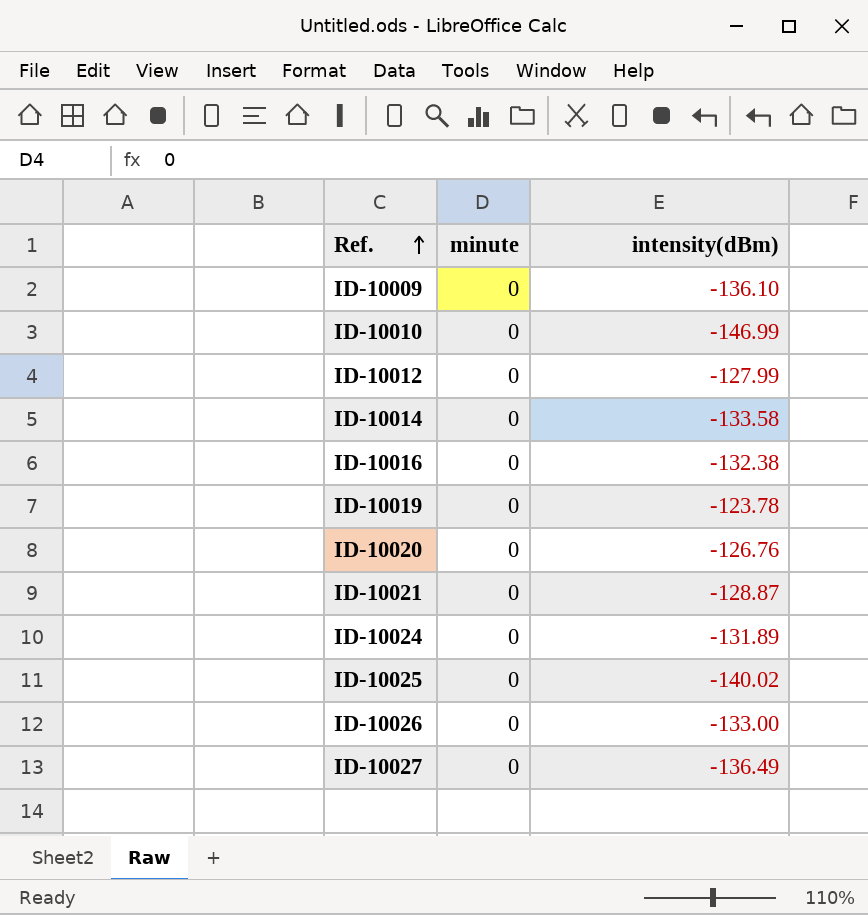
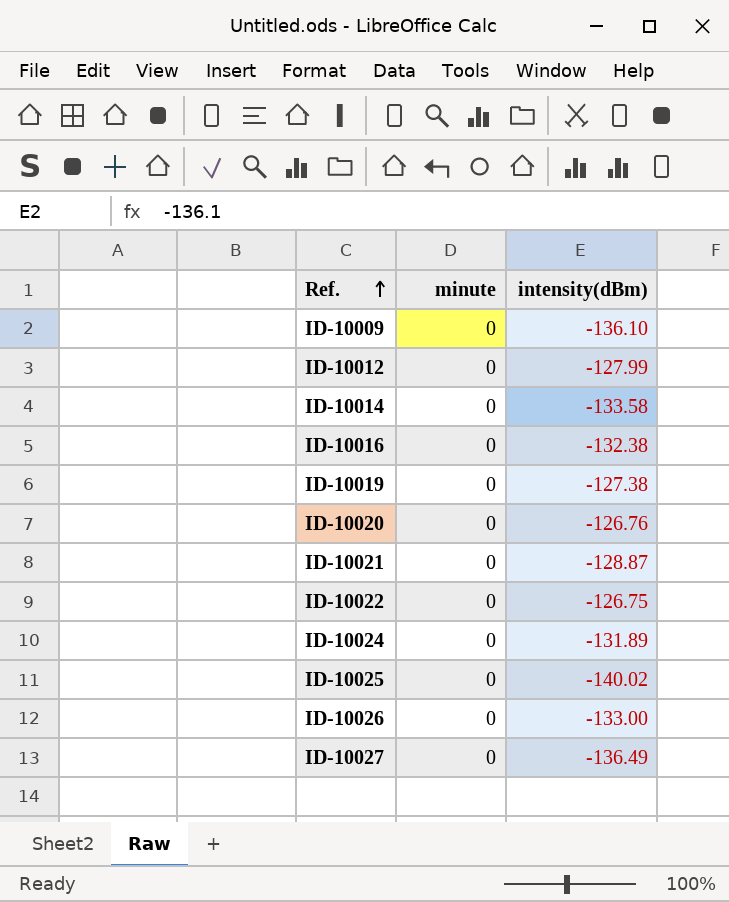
row ID-10010: 0 | -146.99 -> none
ID-10019 | intensity(dBm): -123.78 -> -127.38
row ID-10022: none -> 0 | -126.75

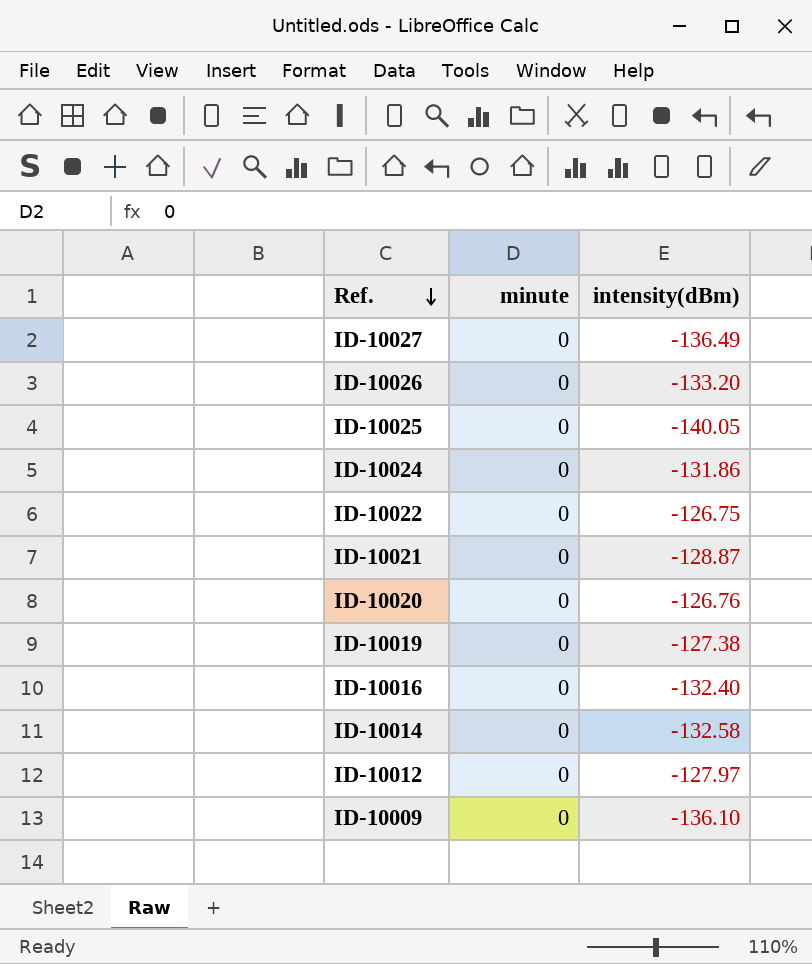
row order: Ref. ascending -> Ref. descending
ID-10026 | intensity(dBm): -133.00 -> -133.20
ID-10025 | intensity(dBm): -140.02 -> -140.05
ID-10024 | intensity(dBm): -131.89 -> -131.86
ID-10016 | intensity(dBm): -132.38 -> -132.40
ID-10014 | intensity(dBm): -133.58 -> -132.58
ID-10012 | intensity(dBm): -127.99 -> -127.97

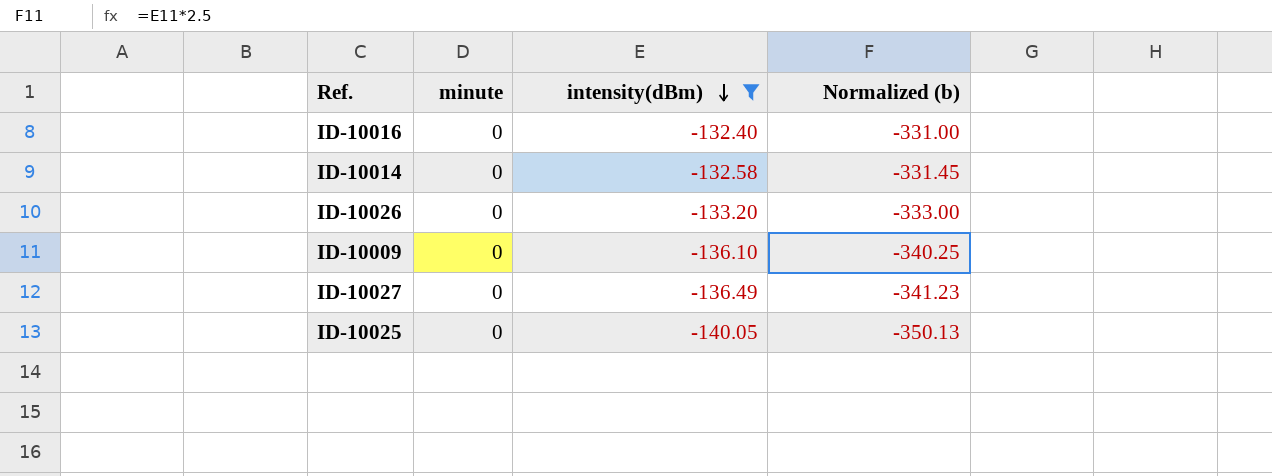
filter: none -> intensity(dBm) <= -132.40
row order: Ref. descending -> intensity(dBm) descending
column Normalized (b) | formula: none -> [intensity(dBm)] * 2.5

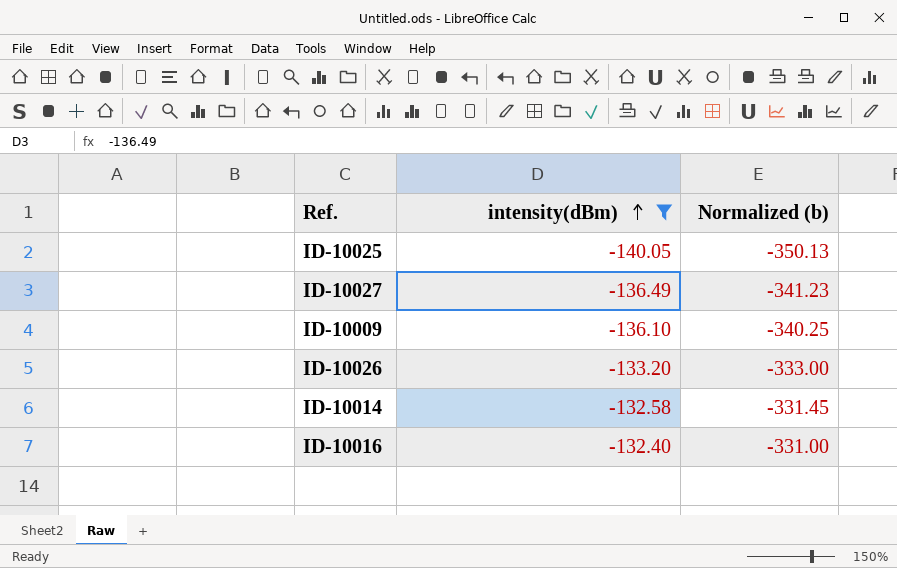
row order: intensity(dBm) descending -> intensity(dBm) ascending
column minute | position: 2 -> none

